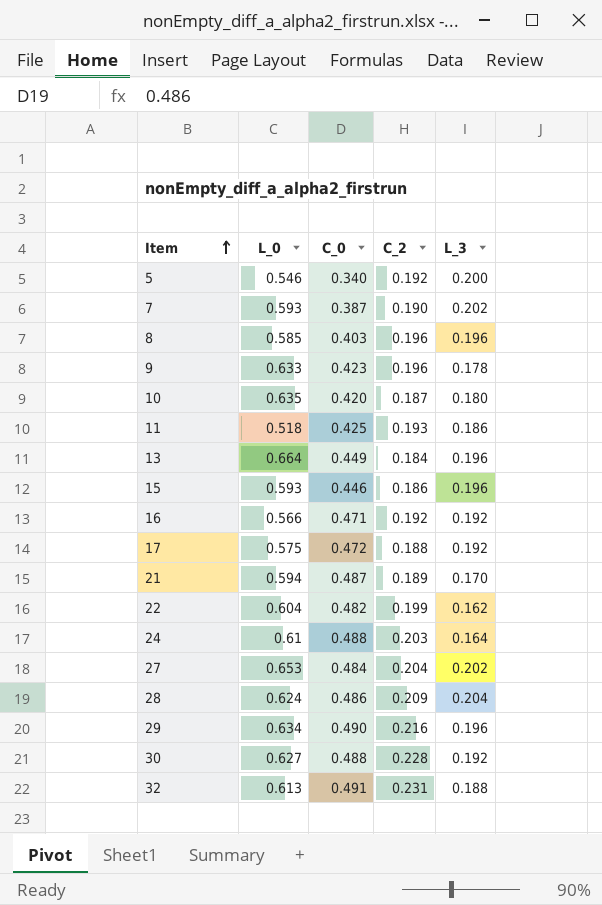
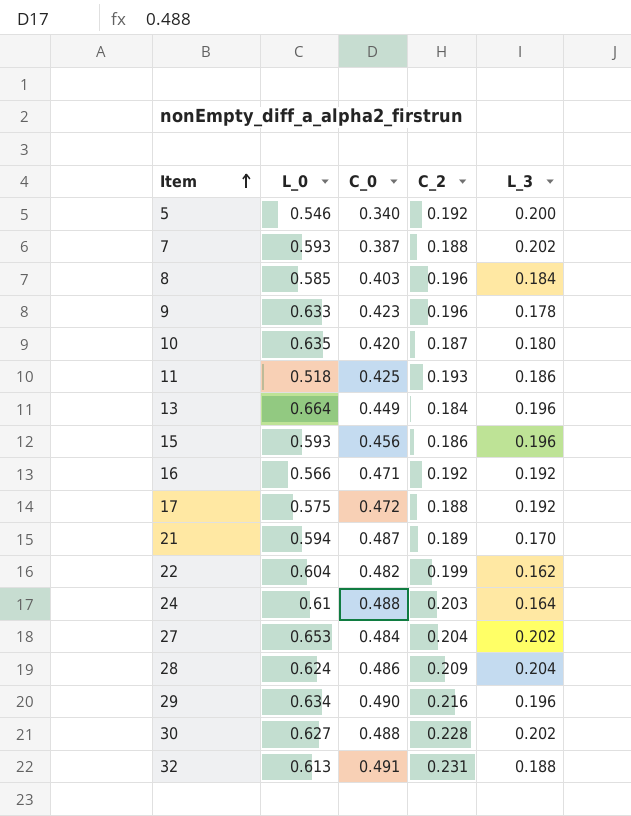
7 | C_2: 0.190 -> 0.188
8 | L_3: 0.196 -> 0.184
15 | C_0: 0.446 -> 0.456
30 | L_3: 0.192 -> 0.202

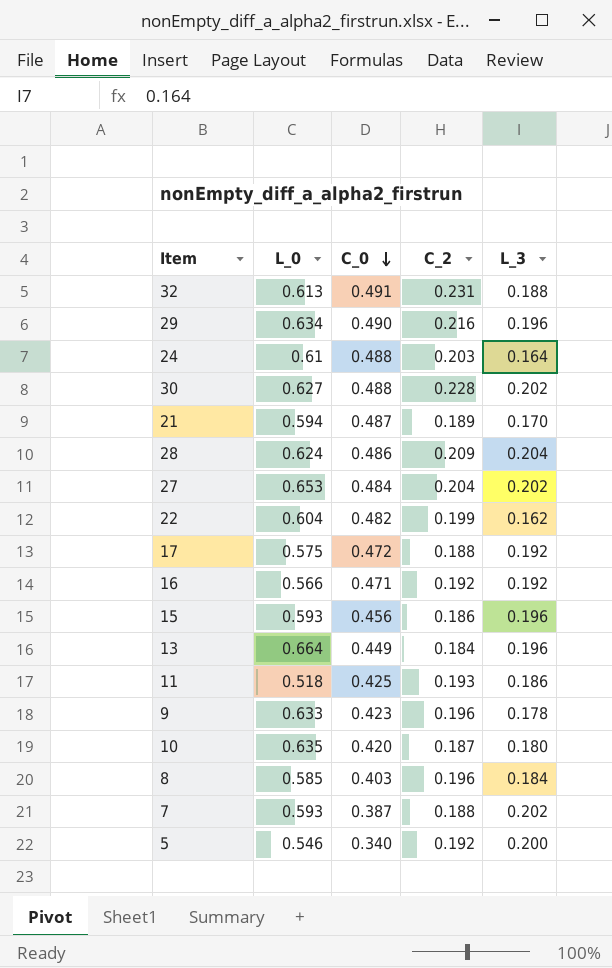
row order: Item ascending -> C_0 descending

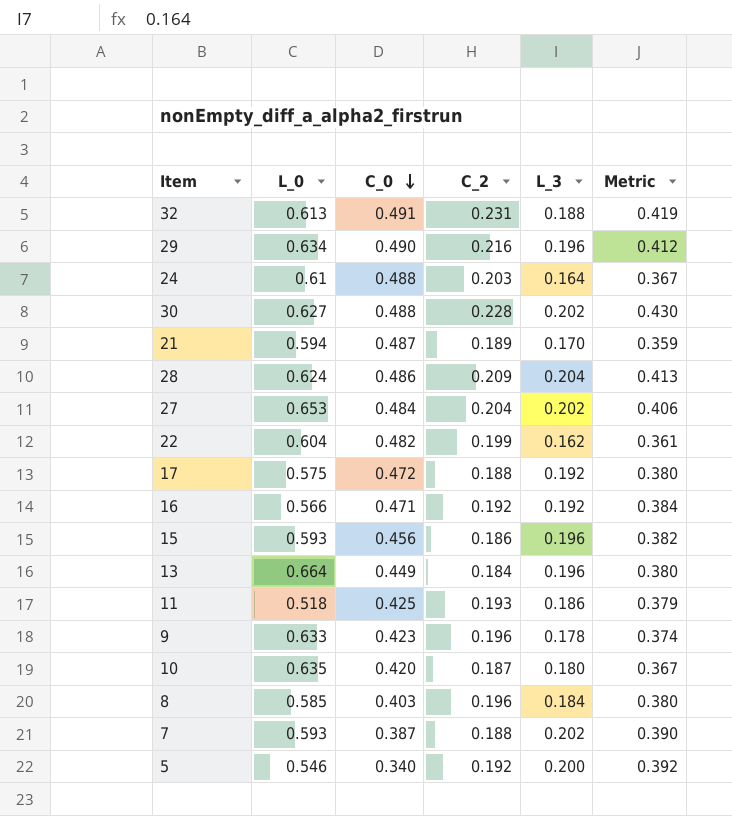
column Metric | formula: none -> [C_2] + [L_3]

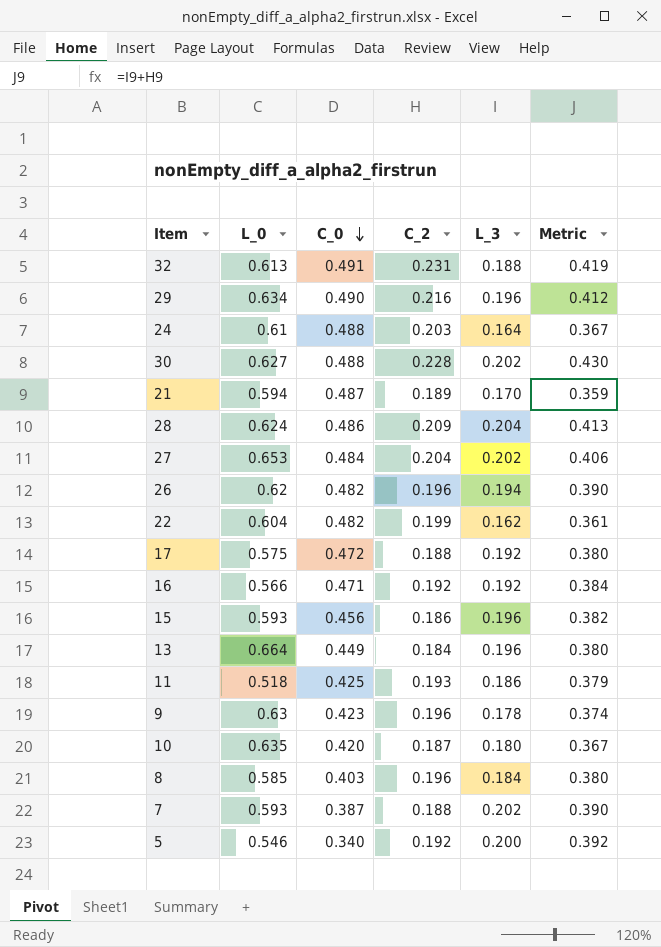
row 26: none -> 0.62 | 0.482 | 0.196 | 0.194 | 0.390
9 | L_0: 0.633 -> 0.63

